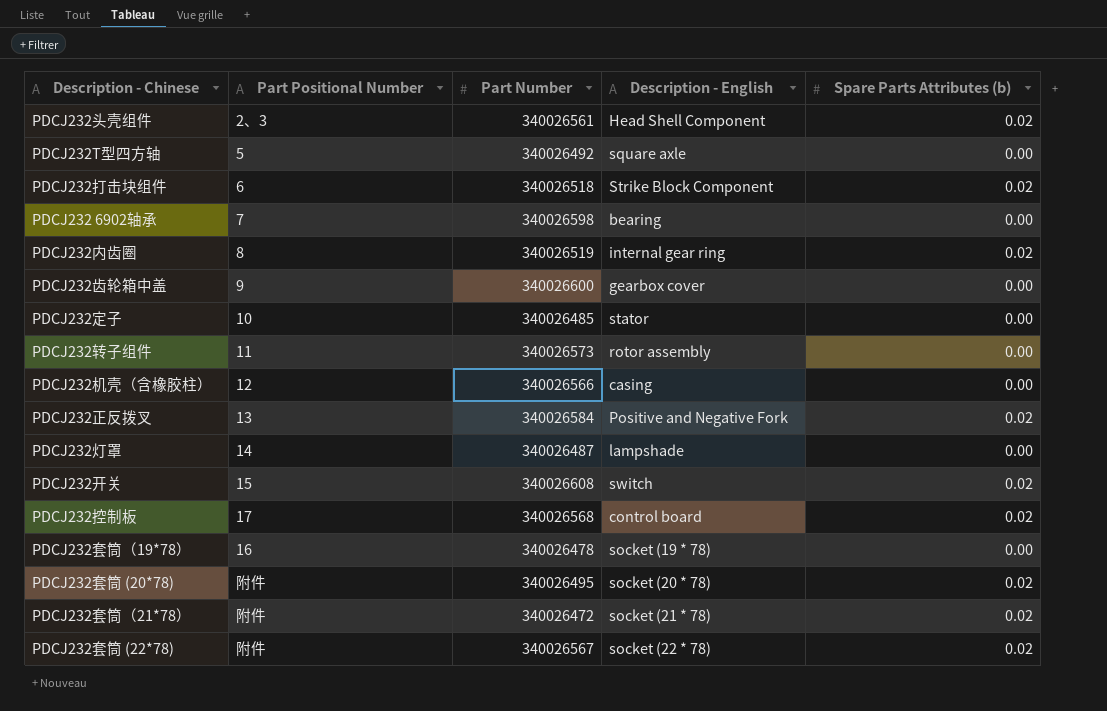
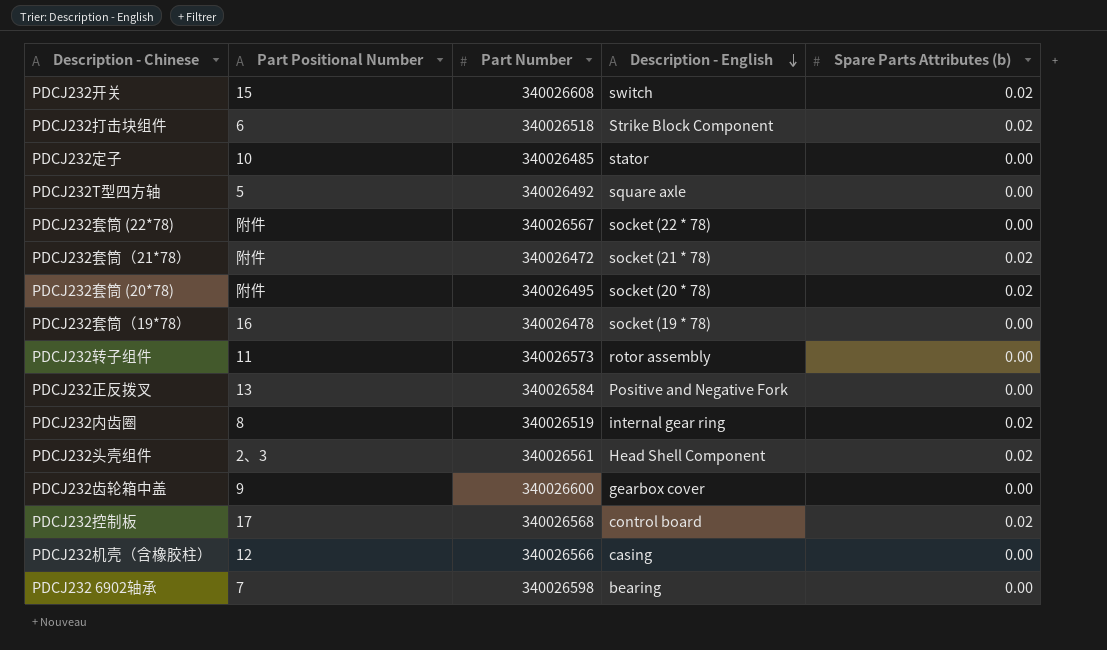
row order: none -> Description - English descending
row PDCJ232灯罩: 14 | 340026487 | lampshade | 0.00 -> none
PDCJ232套筒 (22*78) | Spare Parts Attributes (b): 0.02 -> 0.00
PDCJ232正反拨叉 | Spare Parts Attributes (b): 0.02 -> 0.00

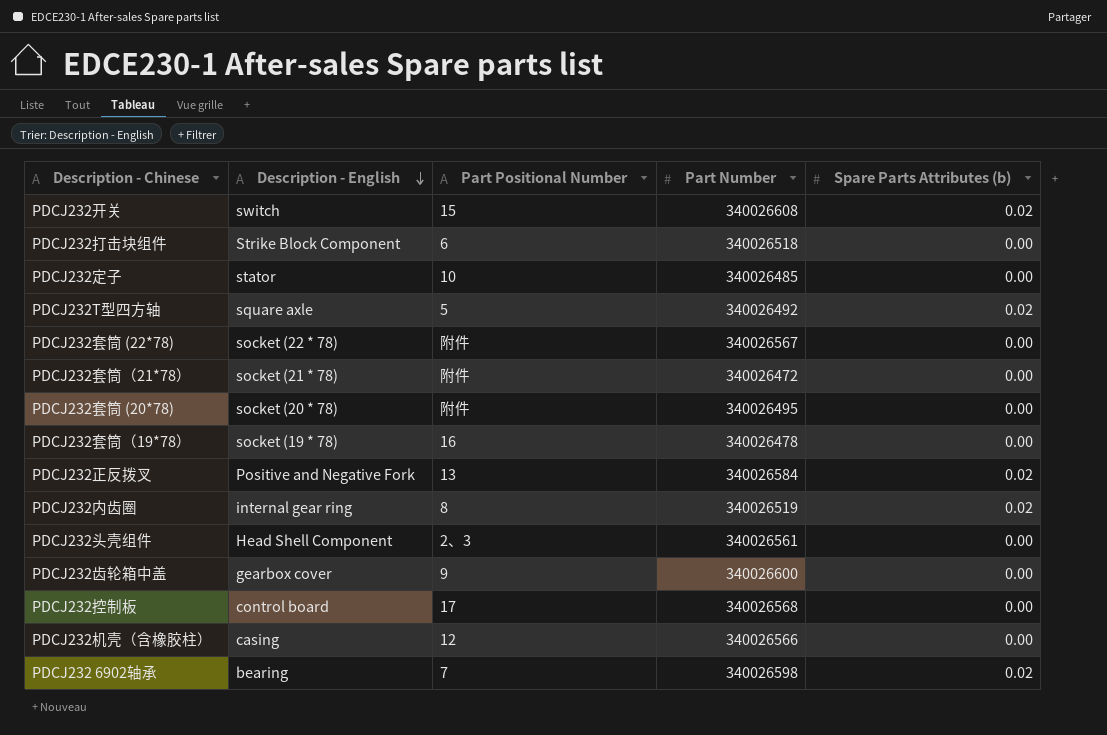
column Description - English | position: 4 -> 2
row PDCJ232转子组件: 11 | 340026573 | rotor assembly | 0.00 -> none
PDCJ232打击块组件 | Spare Parts Attributes (b): 0.02 -> 0.00
PDCJ232T型四方轴 | Spare Parts Attributes (b): 0.00 -> 0.02
PDCJ232套筒（21*78） | Spare Parts Attributes (b): 0.02 -> 0.00
PDCJ232套筒 (20*78) | Spare Parts Attributes (b): 0.02 -> 0.00
PDCJ232正反拨叉 | Spare Parts Attributes (b): 0.00 -> 0.02
PDCJ232头壳组件 | Spare Parts Attributes (b): 0.02 -> 0.00
PDCJ232控制板 | Spare Parts Attributes (b): 0.02 -> 0.00
PDCJ232 6902轴承 | Spare Parts Attributes (b): 0.00 -> 0.02

